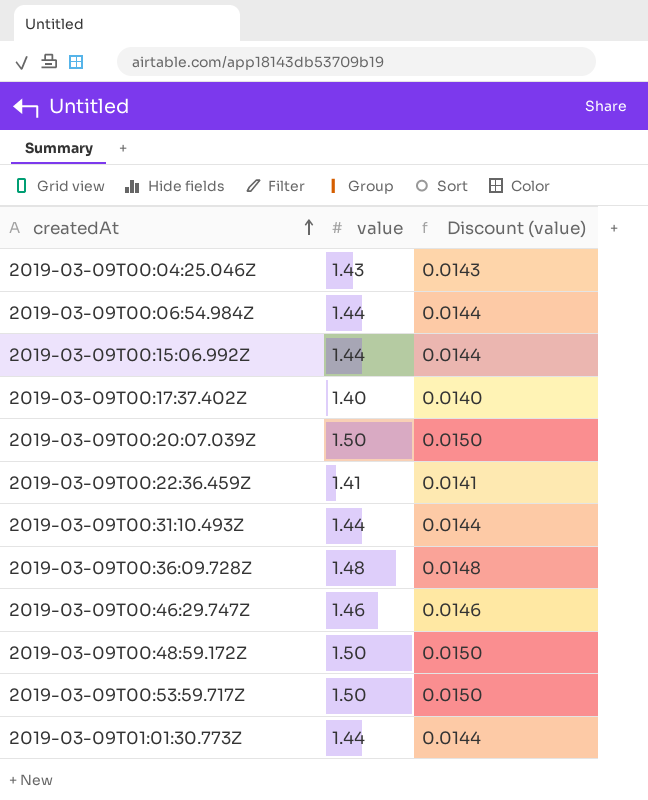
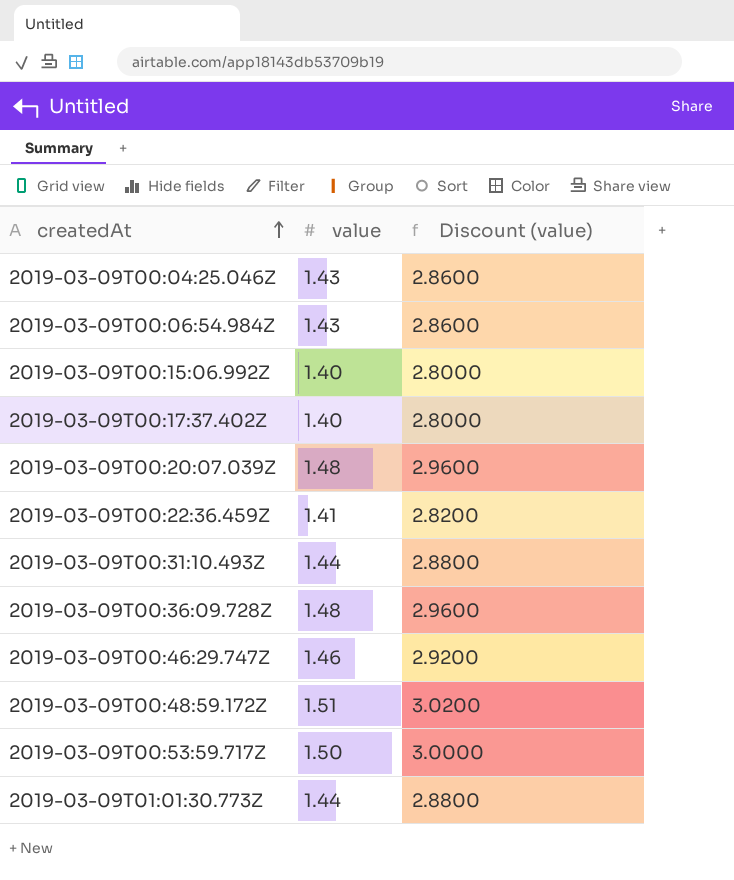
column Discount (value) | formula: [value] * 0.01 -> [value] * 2
2019-03-09T00:06:54.984Z | value: 1.44 -> 1.43
2019-03-09T00:15:06.992Z | value: 1.44 -> 1.40
2019-03-09T00:20:07.039Z | value: 1.50 -> 1.48
2019-03-09T00:48:59.172Z | value: 1.50 -> 1.51

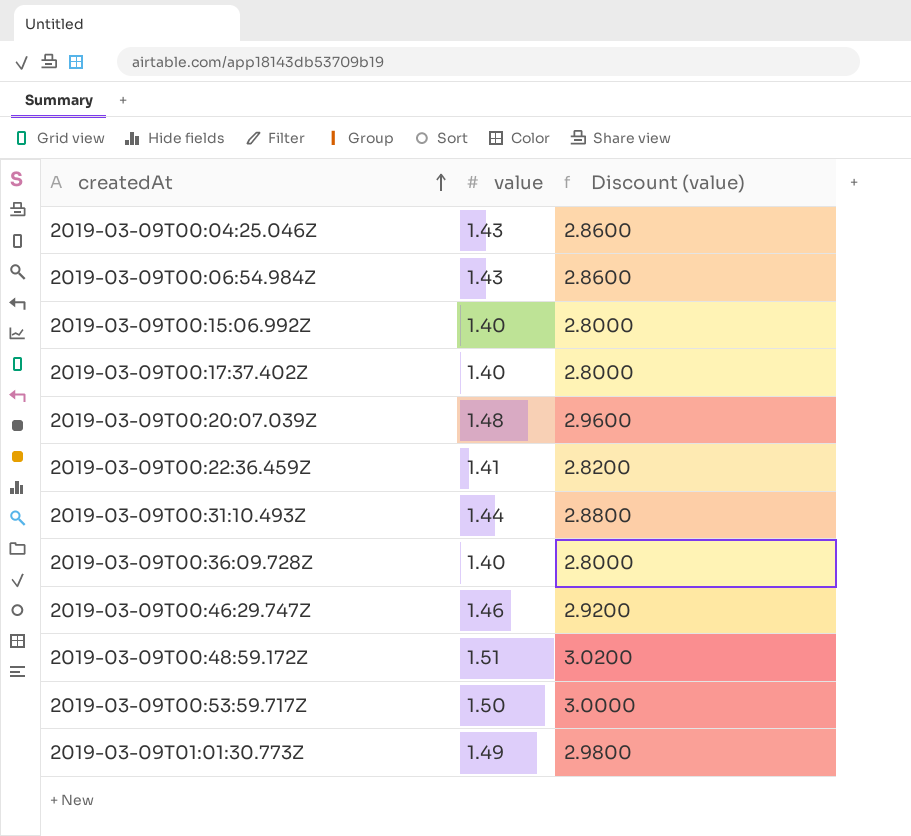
2019-03-09T00:36:09.728Z | value: 1.48 -> 1.40
2019-03-09T00:36:09.728Z | Discount (value): 2.9600 -> 2.8000
2019-03-09T01:01:30.773Z | value: 1.44 -> 1.49
2019-03-09T01:01:30.773Z | Discount (value): 2.8800 -> 2.9800

